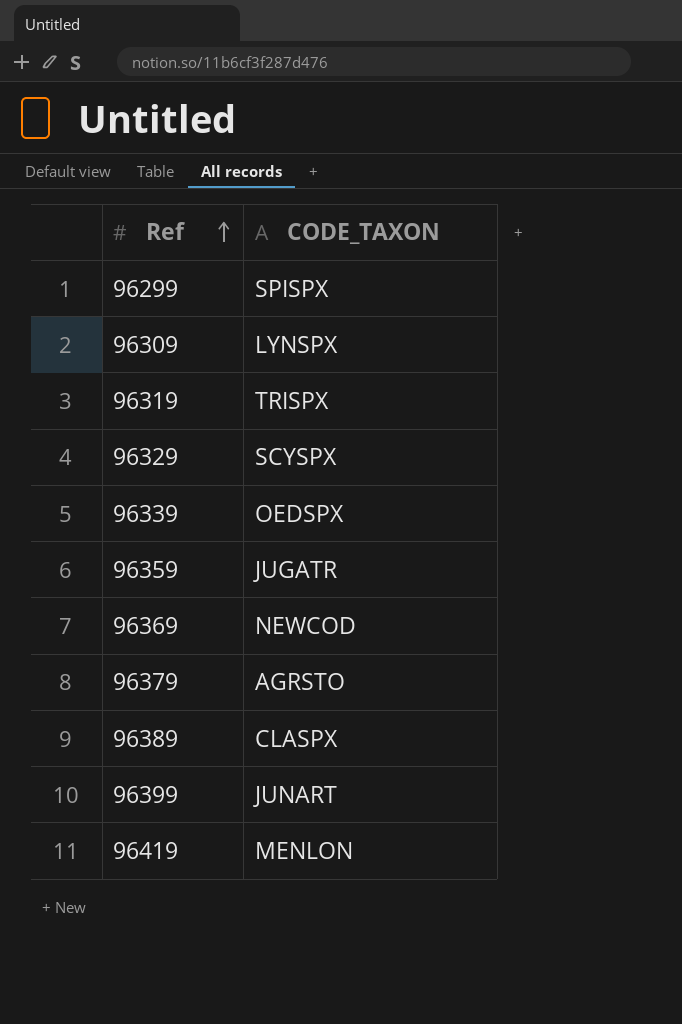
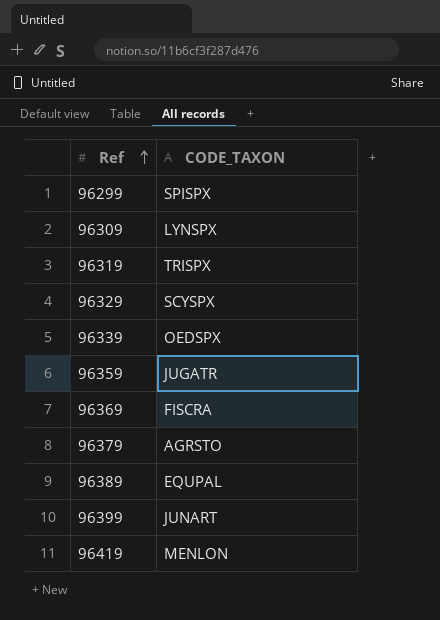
96369 | CODE_TAXON: NEWCOD -> FISCRA
96389 | CODE_TAXON: CLASPX -> EQUPAL

